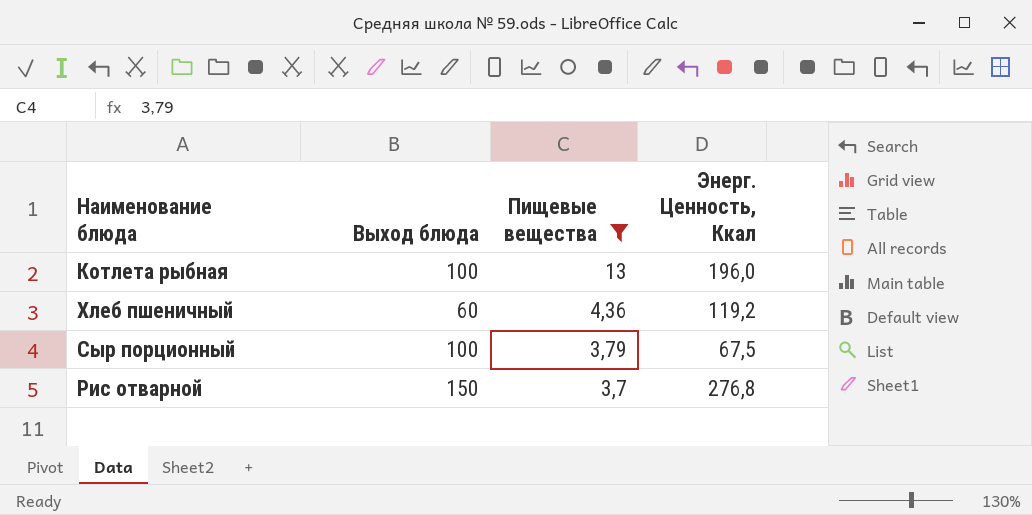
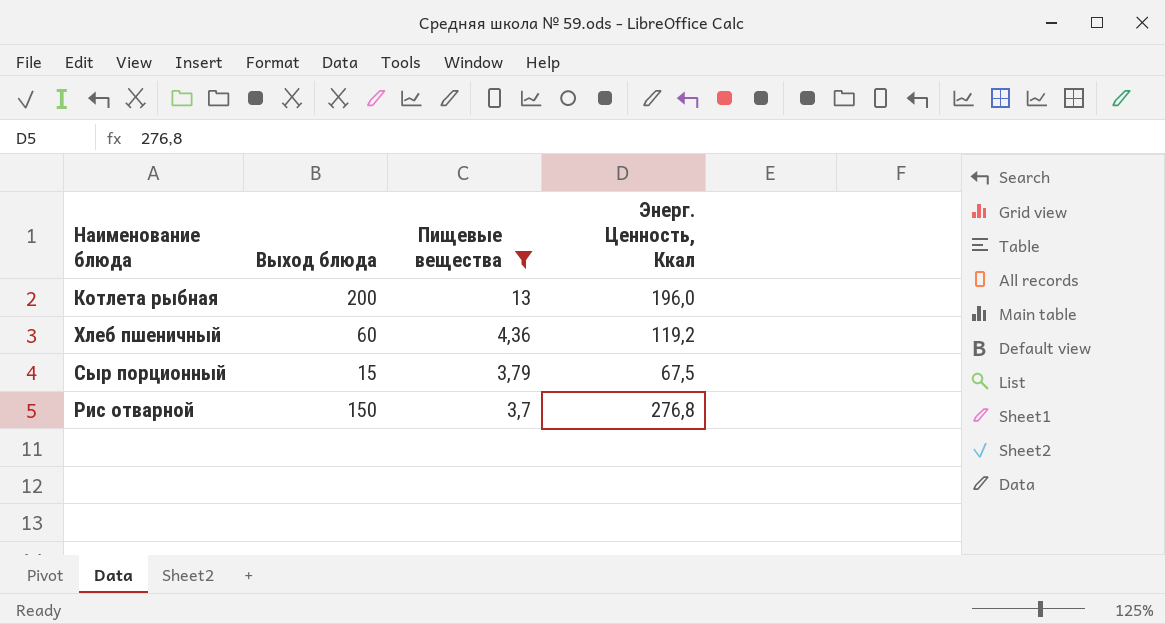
Котлета рыбная | Выход блюда: 100 -> 200
Сыр порционный | Выход блюда: 100 -> 15

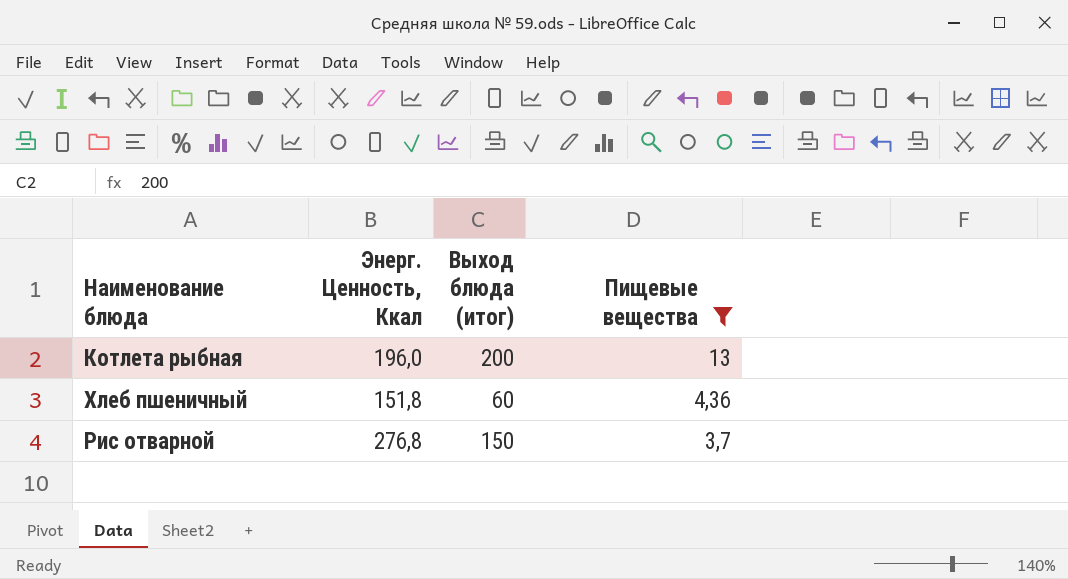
column Энерг. Ценность, Ккал | position: 4 -> 2
column name: Выход блюда -> Выход блюда (итог)
row Сыр порционный: 15 | 3,79 | 67,5 -> none
Хлеб пшеничный | Энерг. Ценность, Ккал: 119,2 -> 151,8

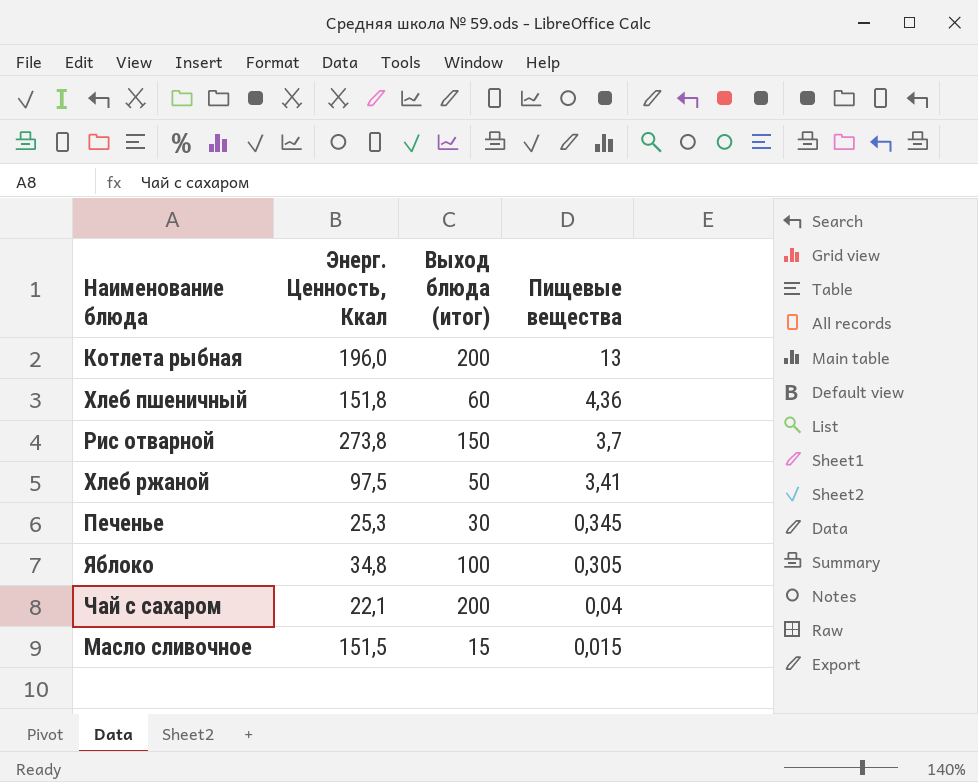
filter: Пищевые вещества >= 3,7 -> none
Рис отварной | Энерг. Ценность, Ккал: 276,8 -> 273,8

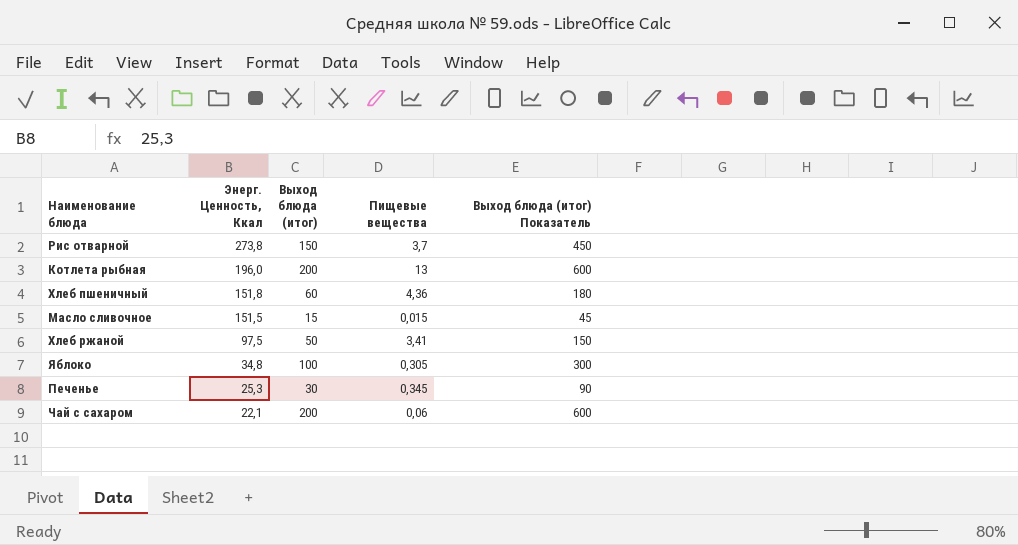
row order: Пищевые вещества descending -> Энерг. Ценность, Ккал descending
column Выход блюда (итог) Показатель | formula: none -> [Выход блюда (итог)] * 3
Чай с сахаром | Пищевые вещества: 0,04 -> 0,06

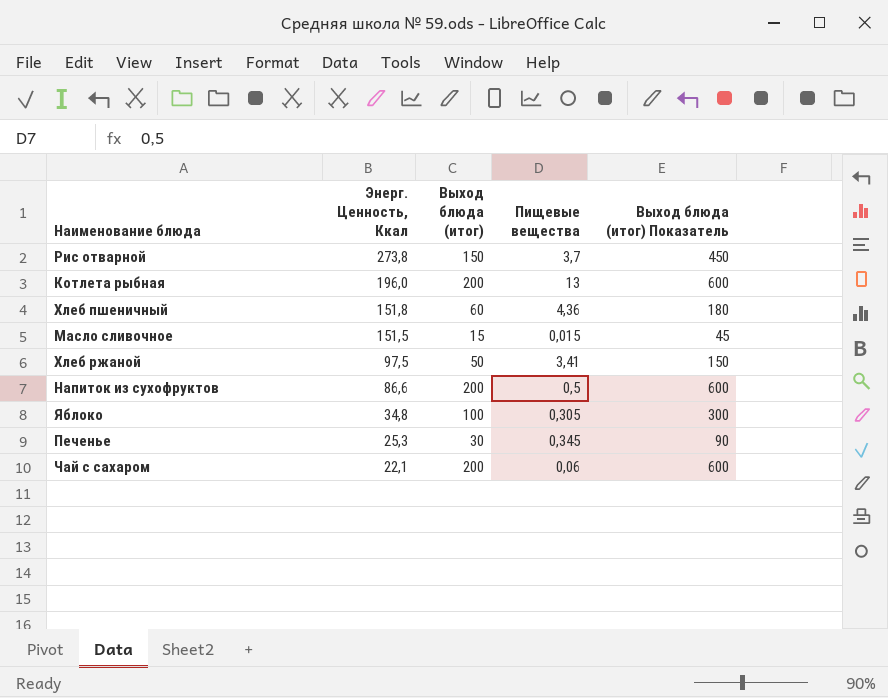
row Напиток из сухофруктов: none -> 86,6 | 200 | 0,5 | 600

